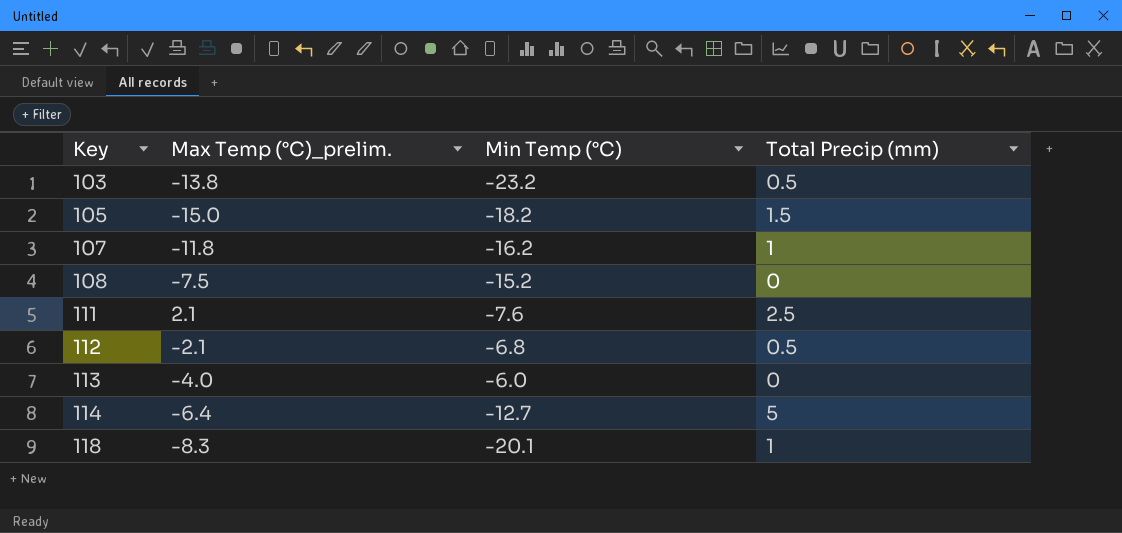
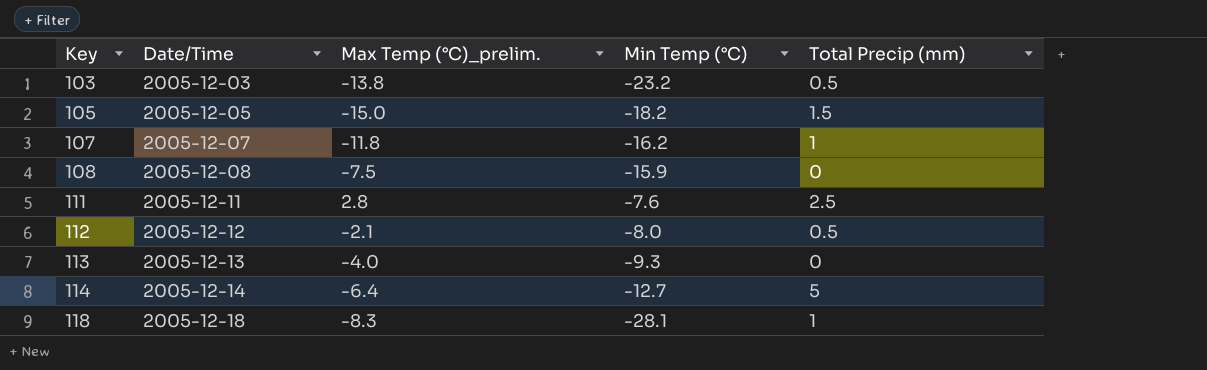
column Date/Time | position: none -> 2
108 | Min Temp (°C): -15.2 -> -15.9
111 | Max Temp (°C)_prelim.: 2.1 -> 2.8
112 | Min Temp (°C): -6.8 -> -8.0
113 | Min Temp (°C): -6.0 -> -9.3
118 | Min Temp (°C): -20.1 -> -28.1

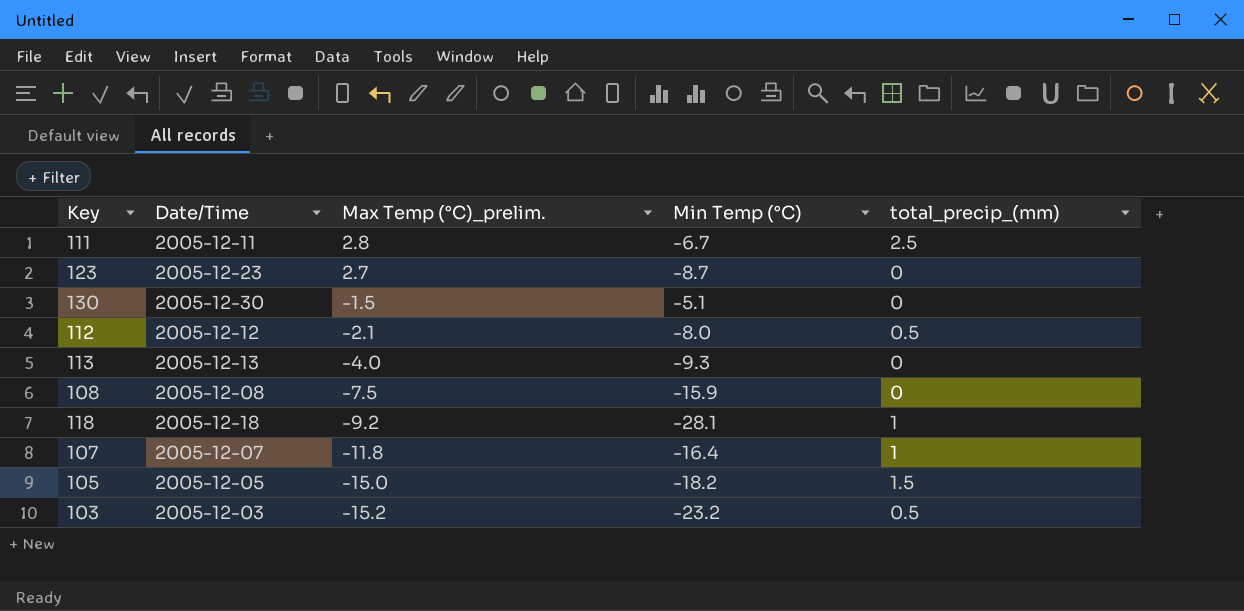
row order: Key ascending -> Max Temp (°C)_prelim. descending
column name: Total Precip (mm) -> total_precip_(mm)
row 114: 2005-12-14 | -6.4 | -12.7 | 5 -> none
111 | Min Temp (°C): -7.6 -> -6.7
row 123: none -> 2005-12-23 | 2.7 | -8.7 | 0
row 130: none -> 2005-12-30 | -1.5 | -5.1 | 0
118 | Max Temp (°C)_prelim.: -8.3 -> -9.2
107 | Min Temp (°C): -16.2 -> -16.4
103 | Max Temp (°C)_prelim.: -13.8 -> -15.2

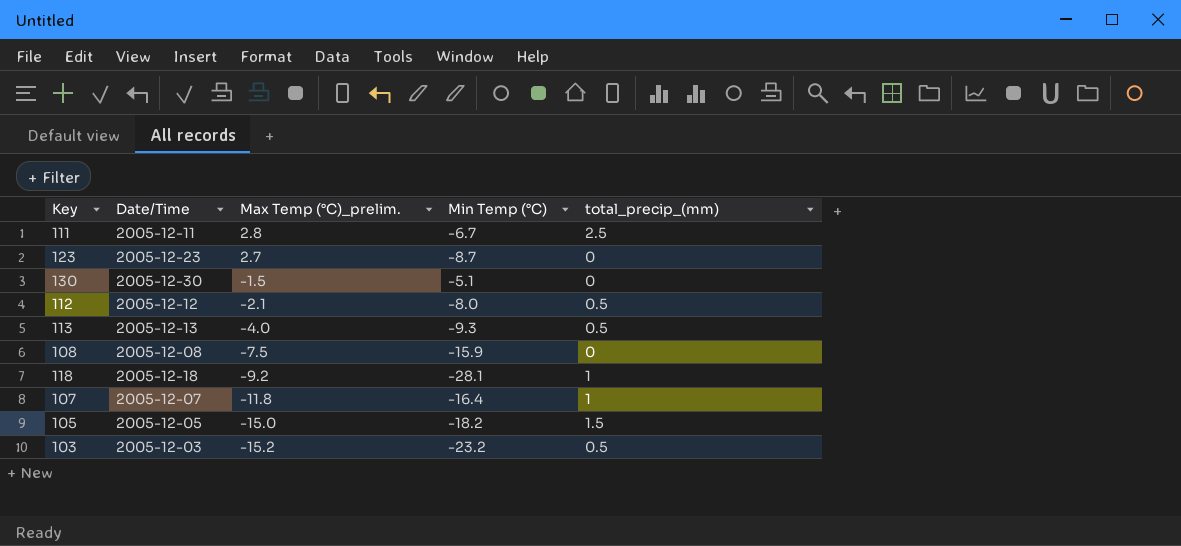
113 | total_precip_(mm): 0 -> 0.5

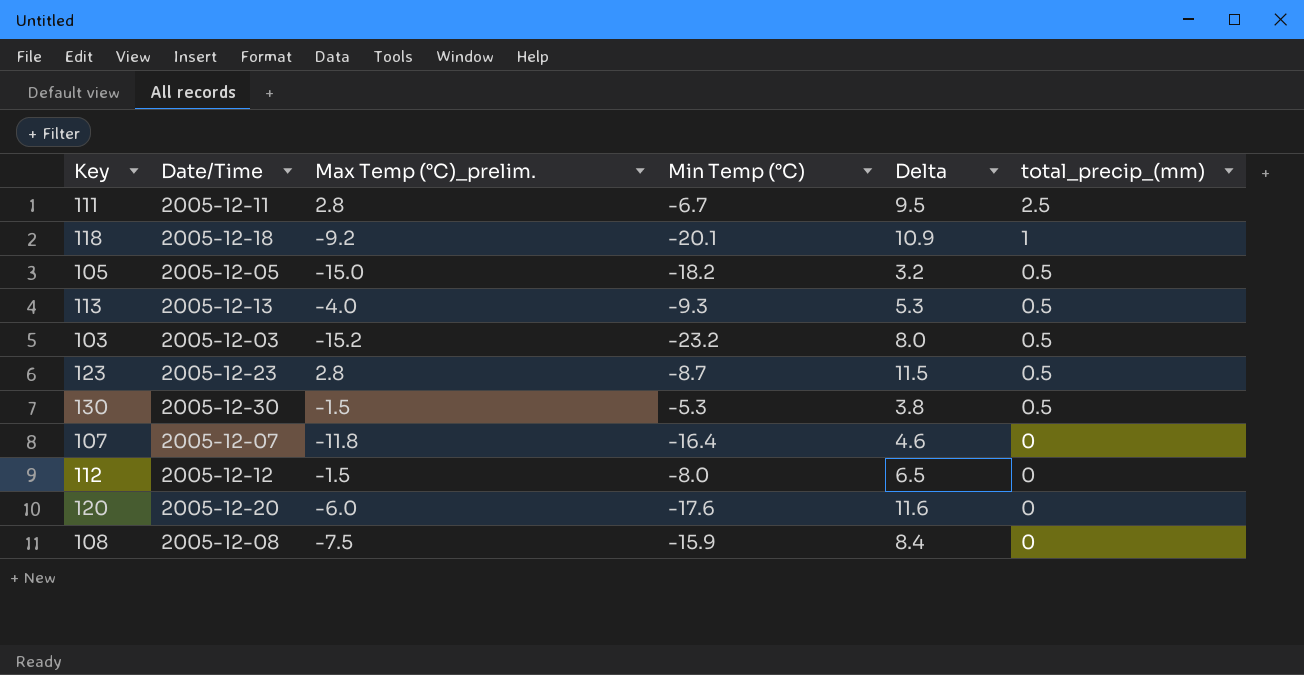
row order: Max Temp (°C)_prelim. descending -> total_precip_(mm) descending
column Delta | formula: none -> [Max Temp (°C)_prelim.] - [Min Temp (°C)]
118 | Min Temp (°C): -28.1 -> -20.1
105 | total_precip_(mm): 1.5 -> 0.5
123 | Max Temp (°C)_prelim.: 2.7 -> 2.8
123 | total_precip_(mm): 0 -> 0.5
130 | Min Temp (°C): -5.1 -> -5.3
130 | total_precip_(mm): 0 -> 0.5
107 | total_precip_(mm): 1 -> 0
112 | Max Temp (°C)_prelim.: -2.1 -> -1.5
112 | total_precip_(mm): 0.5 -> 0
row 120: none -> 2005-12-20 | -6.0 | -17.6 | 11.6 | 0

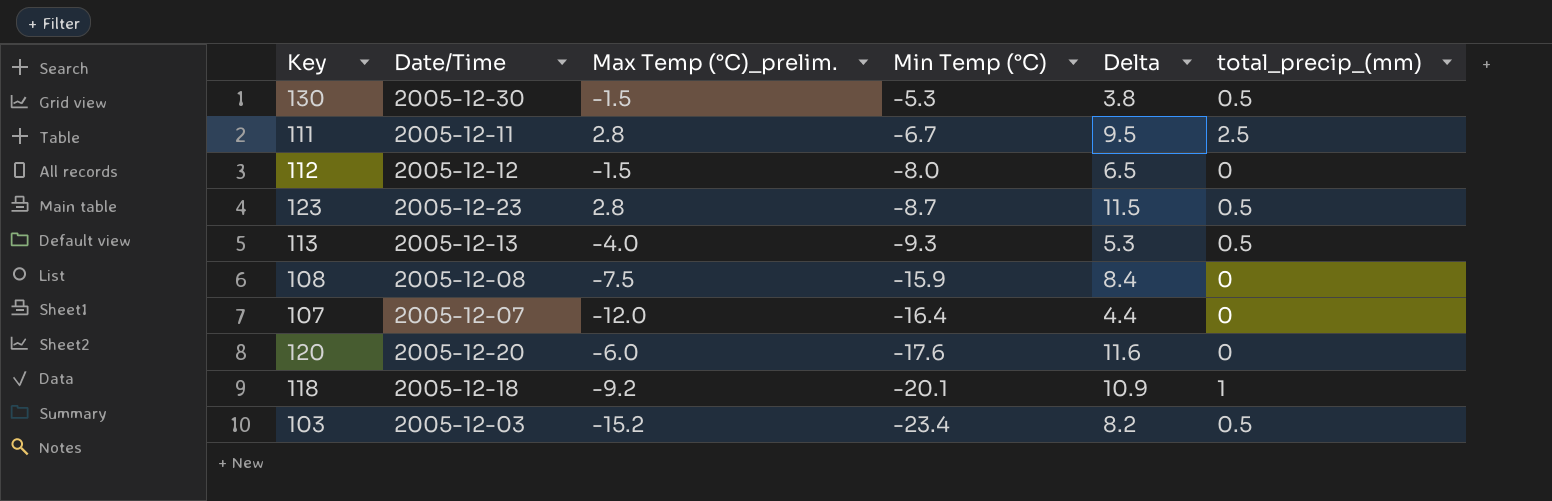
row order: total_precip_(mm) descending -> Min Temp (°C) descending
row 105: 2005-12-05 | -15.0 | -18.2 | 3.2 | 0.5 -> none
107 | Max Temp (°C)_prelim.: -11.8 -> -12.0
107 | Delta: 4.6 -> 4.4
103 | Min Temp (°C): -23.2 -> -23.4
103 | Delta: 8.0 -> 8.2

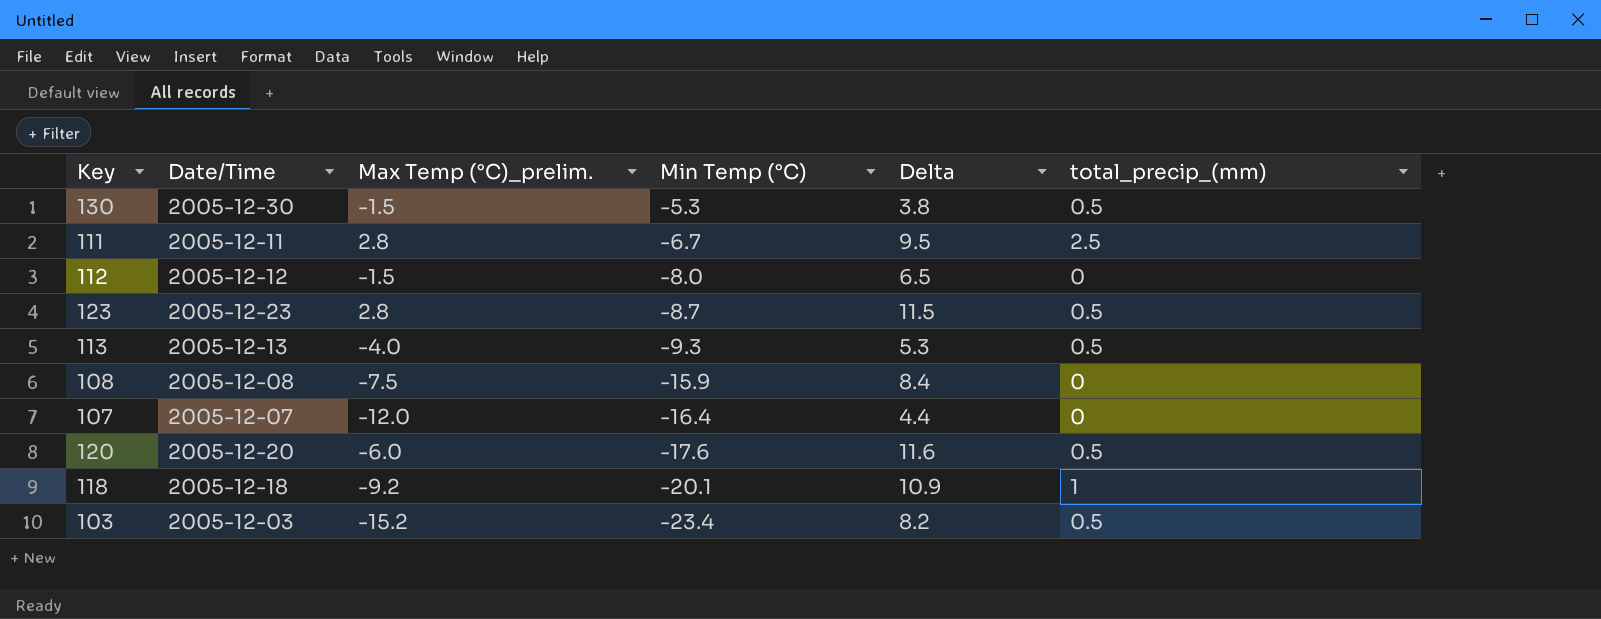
120 | total_precip_(mm): 0 -> 0.5

